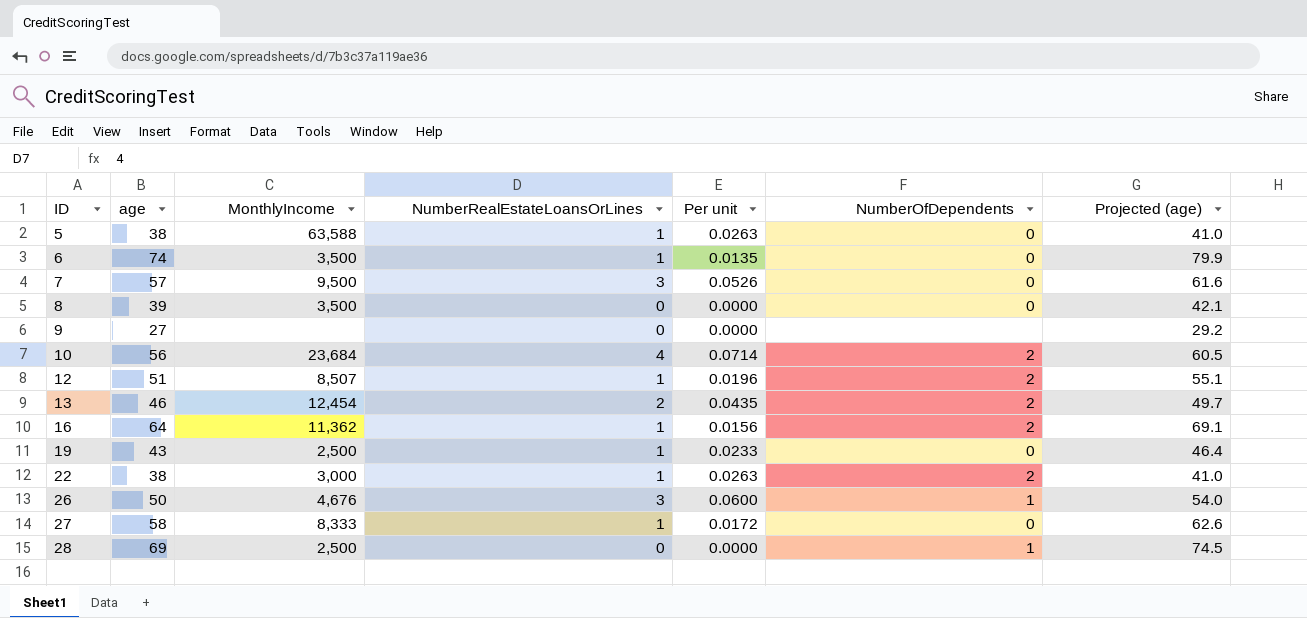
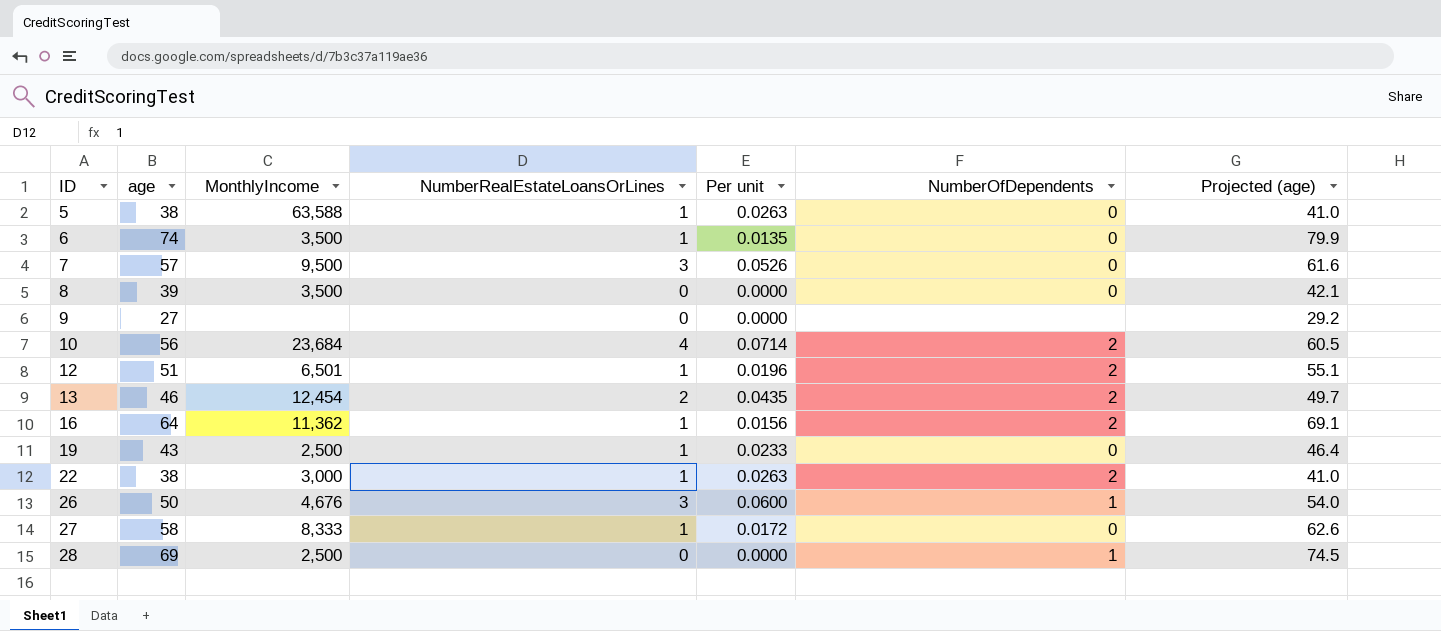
12 | MonthlyIncome: 8,507 -> 6,501

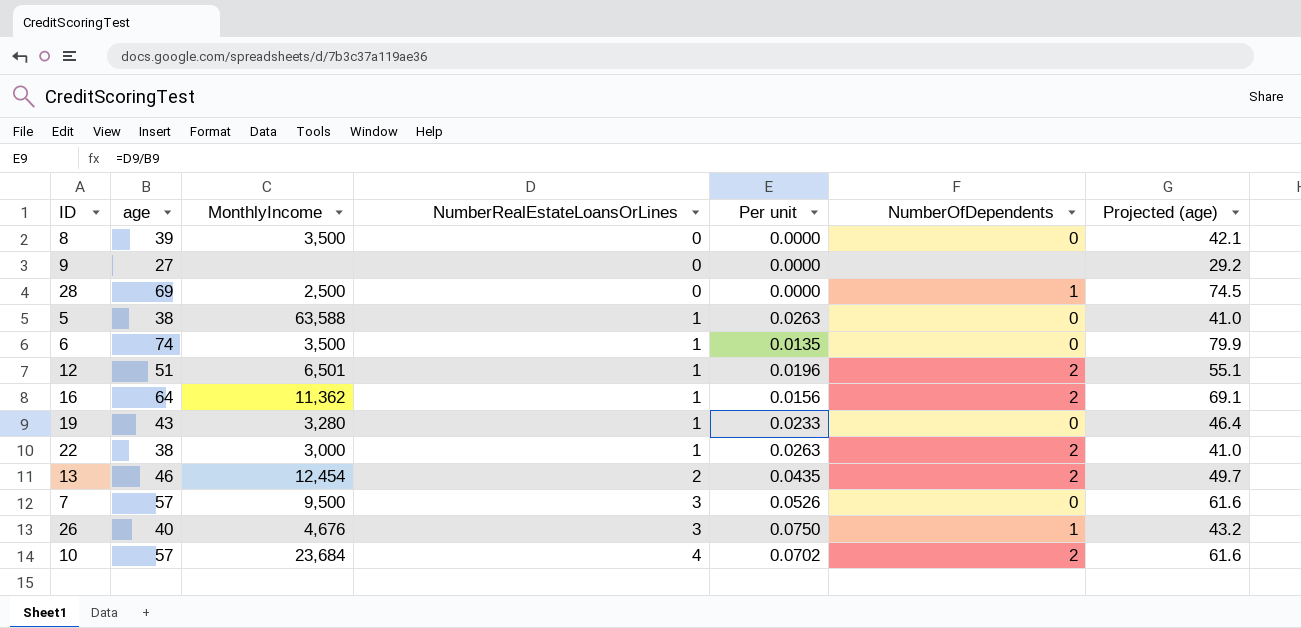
row order: ID ascending -> NumberRealEstateLoansOrLines ascending
row 27: 58 | 8,333 | 1 | 0.0172 | 0 | 62.6 -> none
19 | MonthlyIncome: 2,500 -> 3,280
26 | age: 50 -> 40
26 | Per unit: 0.0600 -> 0.0750
26 | Projected (age): 54.0 -> 43.2
10 | age: 56 -> 57
10 | Per unit: 0.0714 -> 0.0702
10 | Projected (age): 60.5 -> 61.6

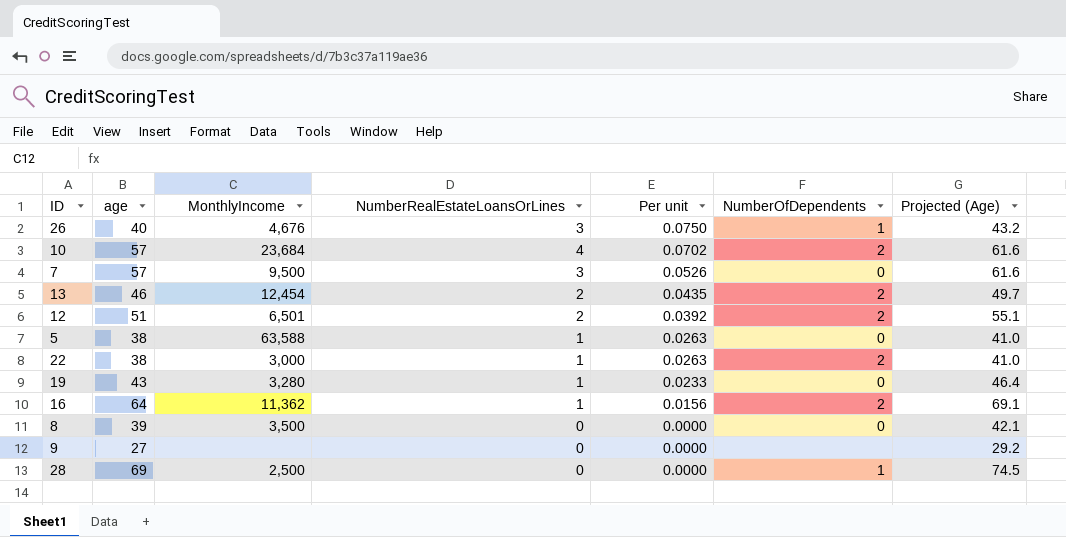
row order: NumberRealEstateLoansOrLines ascending -> Per unit descending
column name: Projected (age) -> Projected (Age)
row 6: 74 | 3,500 | 1 | 0.0135 | 0 | 79.9 -> none
12 | NumberRealEstateLoansOrLines: 1 -> 2
12 | Per unit: 0.0196 -> 0.0392

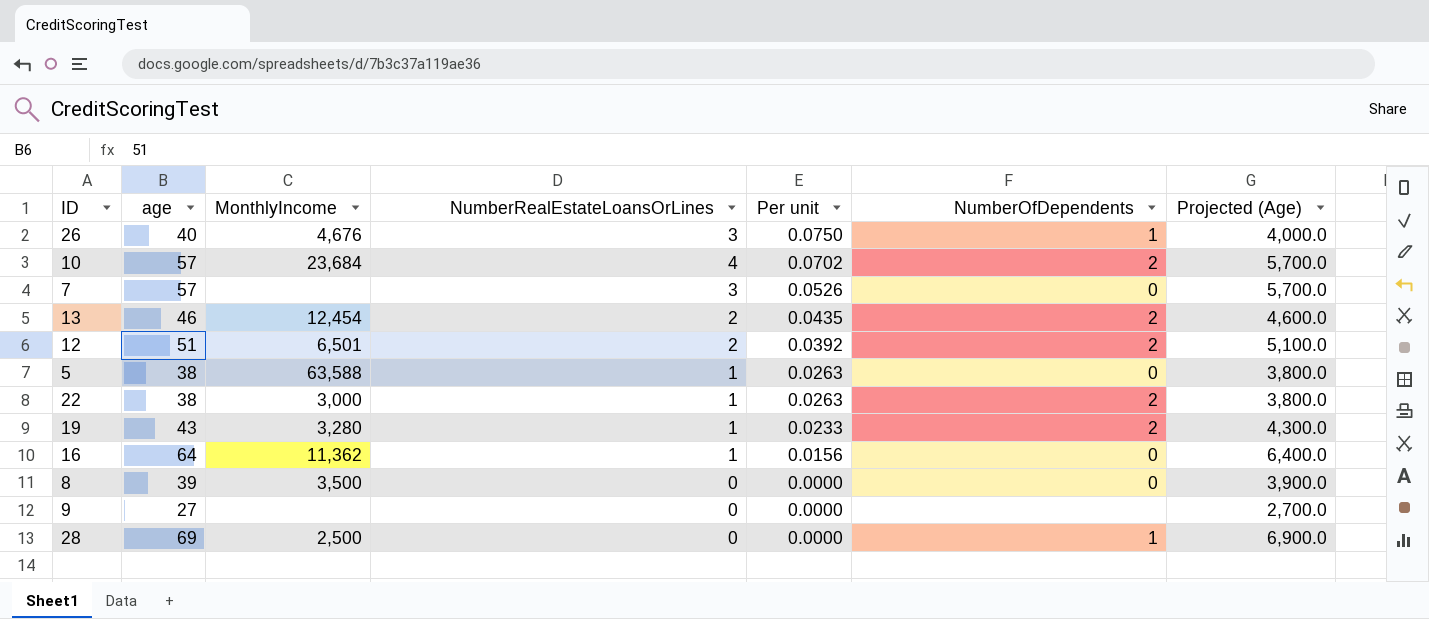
column Projected (Age) | formula: [age] * 1.08 -> [age] * 100
7 | MonthlyIncome: 9,500 -> none
19 | NumberOfDependents: 0 -> 2
16 | NumberOfDependents: 2 -> 0

